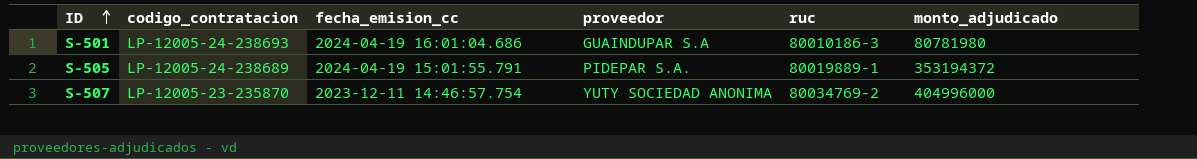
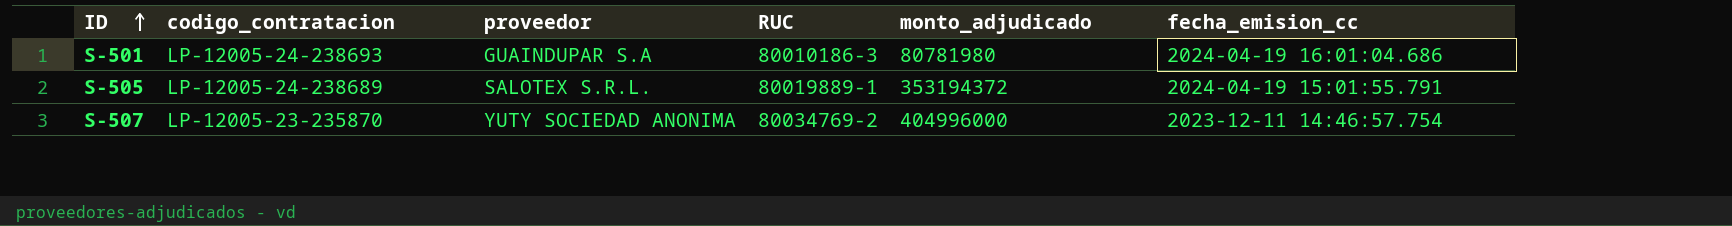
column name: ruc -> RUC
column fecha_emision_cc | position: 3 -> 6
S-505 | proveedor: PIDEPAR S.A. -> SALOTEX S.R.L.

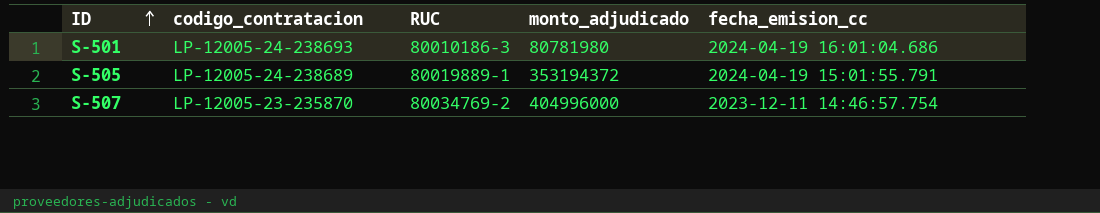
column proveedor | position: 3 -> none

